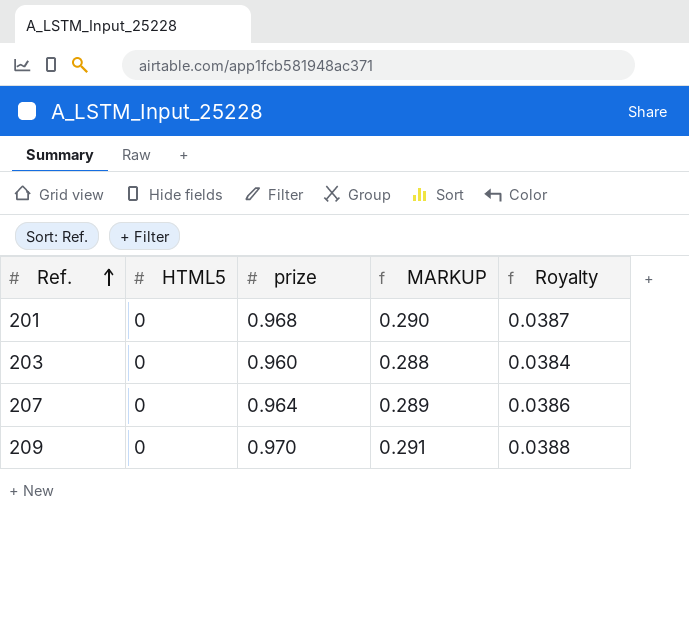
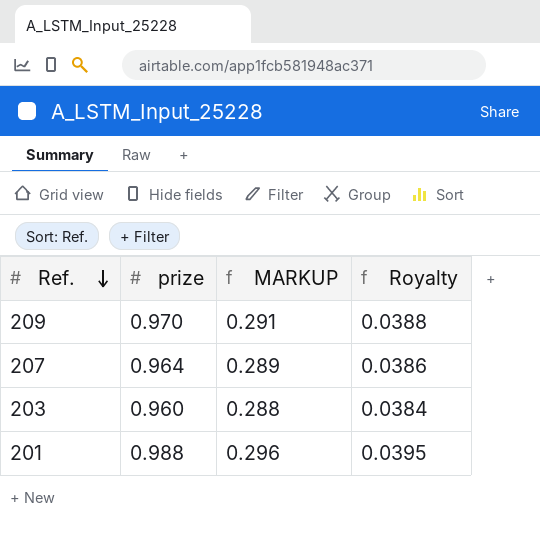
row order: Ref. ascending -> Ref. descending
column HTML5 | position: 2 -> none
201 | prize: 0.968 -> 0.988
201 | MARKUP: 0.290 -> 0.296
201 | Royalty: 0.0387 -> 0.0395

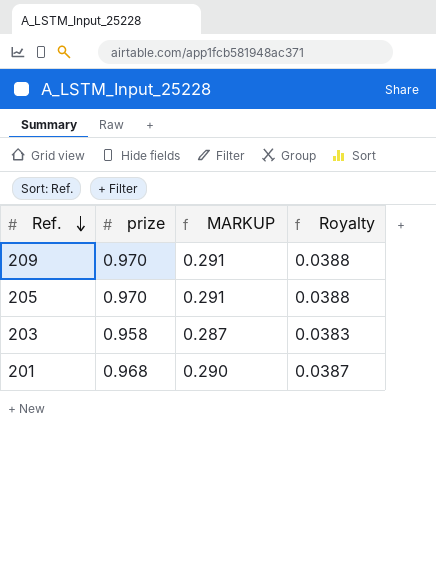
row 207: 0.964 | 0.289 | 0.0386 -> none
row 205: none -> 0.970 | 0.291 | 0.0388
203 | prize: 0.960 -> 0.958
203 | MARKUP: 0.288 -> 0.287
203 | Royalty: 0.0384 -> 0.0383
201 | prize: 0.988 -> 0.968
201 | MARKUP: 0.296 -> 0.290
201 | Royalty: 0.0395 -> 0.0387

